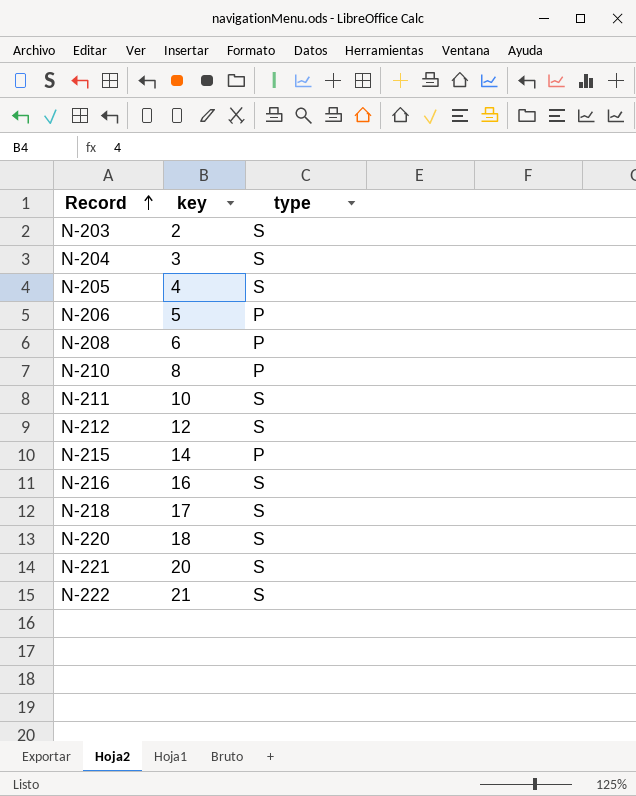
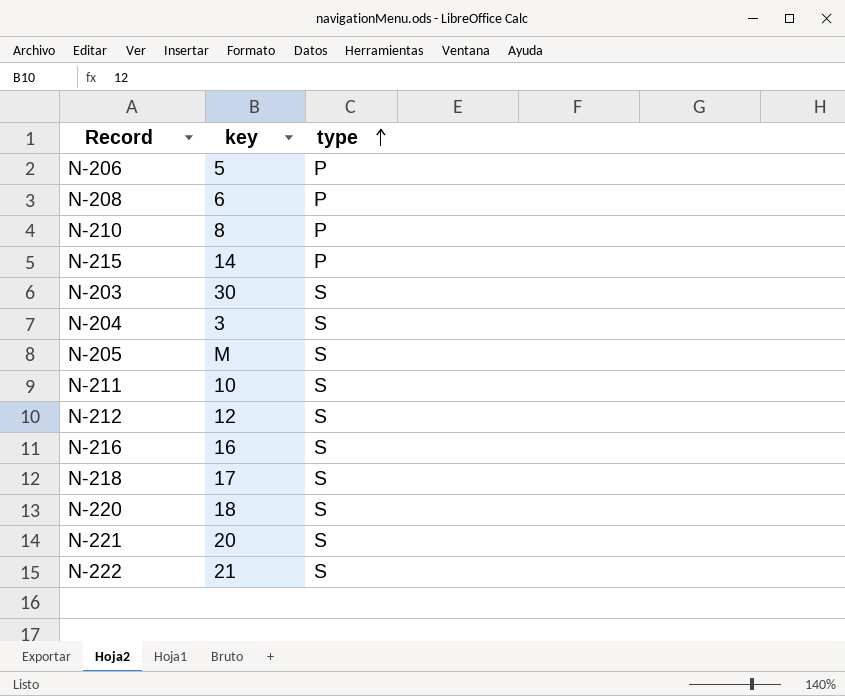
row order: Record ascending -> type ascending
N-203 | key: 2 -> 30
N-205 | key: 4 -> M

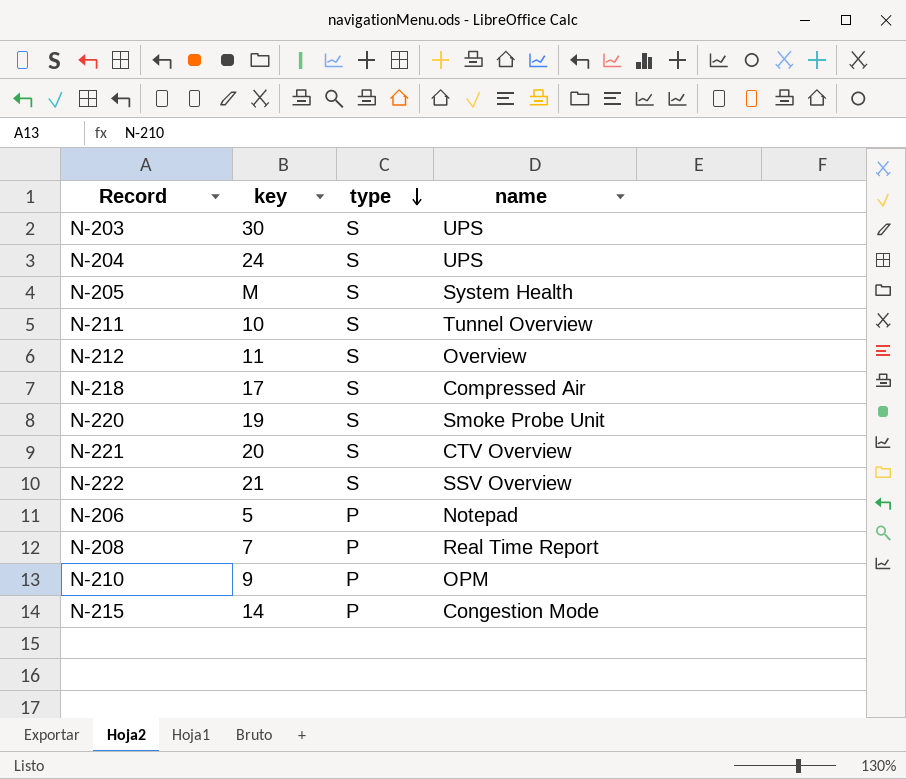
row order: type ascending -> type descending
column name | position: none -> 4
row N-216: 16 | S -> none
N-204 | key: 3 -> 24
N-212 | key: 12 -> 11
N-220 | key: 18 -> 19
N-208 | key: 6 -> 7
N-210 | key: 8 -> 9

